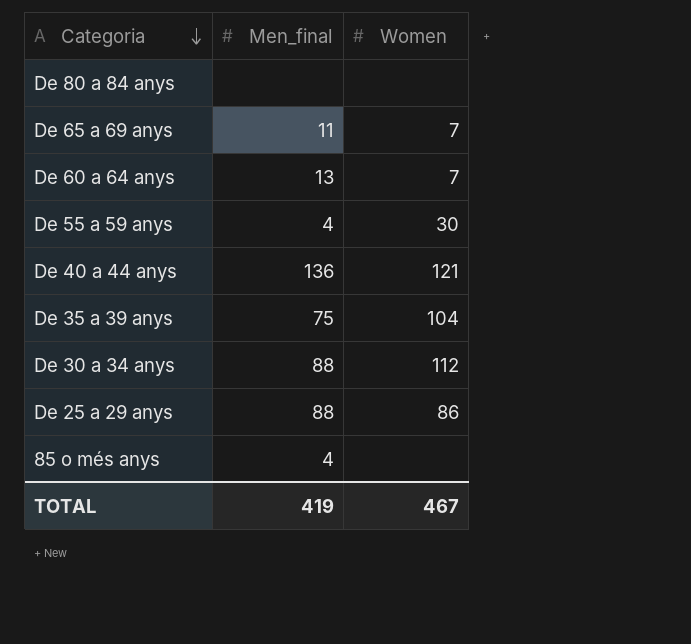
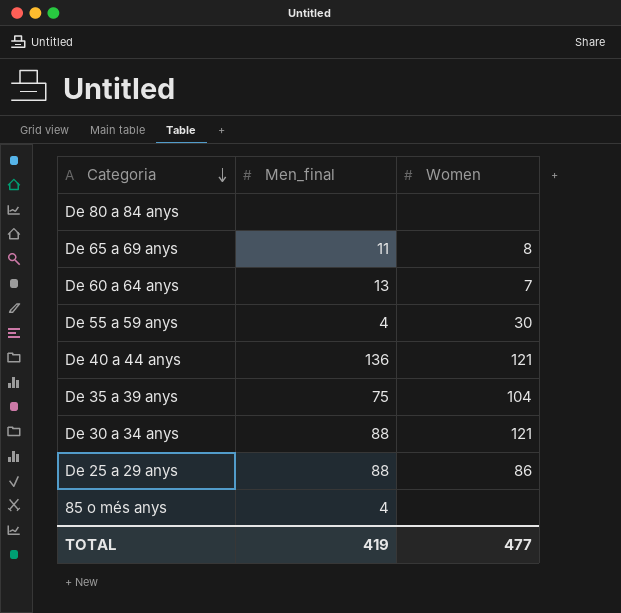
De 65 a 69 anys | Women: 7 -> 8
De 30 a 34 anys | Women: 112 -> 121
TOTAL | Women: 467 -> 477

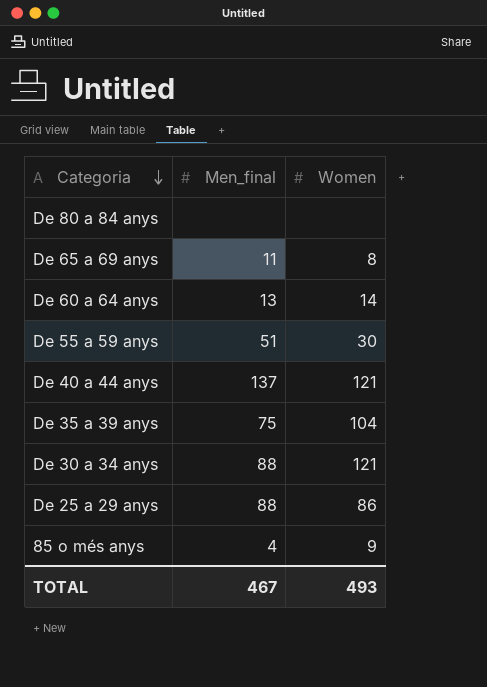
De 60 a 64 anys | Women: 7 -> 14
De 55 a 59 anys | Men_final: 4 -> 51
De 40 a 44 anys | Men_final: 136 -> 137
85 o més anys | Women: none -> 9
TOTAL | Men_final: 419 -> 467
TOTAL | Women: 477 -> 493

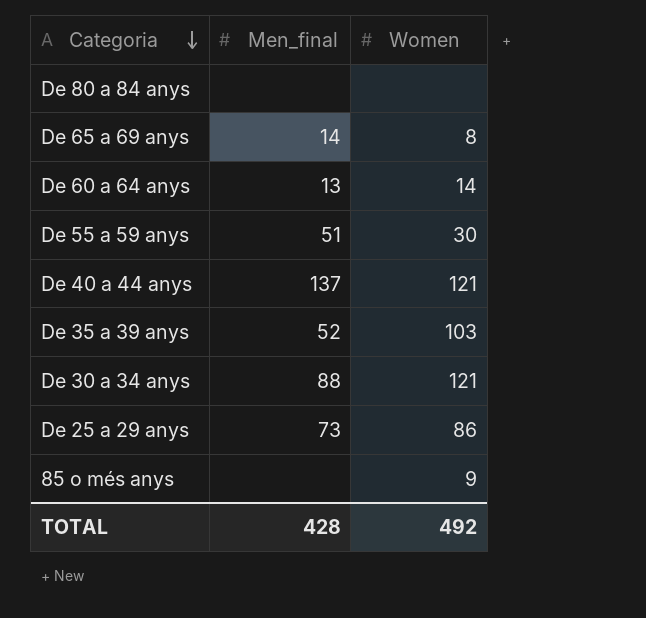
De 65 a 69 anys | Men_final: 11 -> 14
De 35 a 39 anys | Men_final: 75 -> 52
De 35 a 39 anys | Women: 104 -> 103
De 25 a 29 anys | Men_final: 88 -> 73
85 o més anys | Men_final: 4 -> none
TOTAL | Men_final: 467 -> 428
TOTAL | Women: 493 -> 492

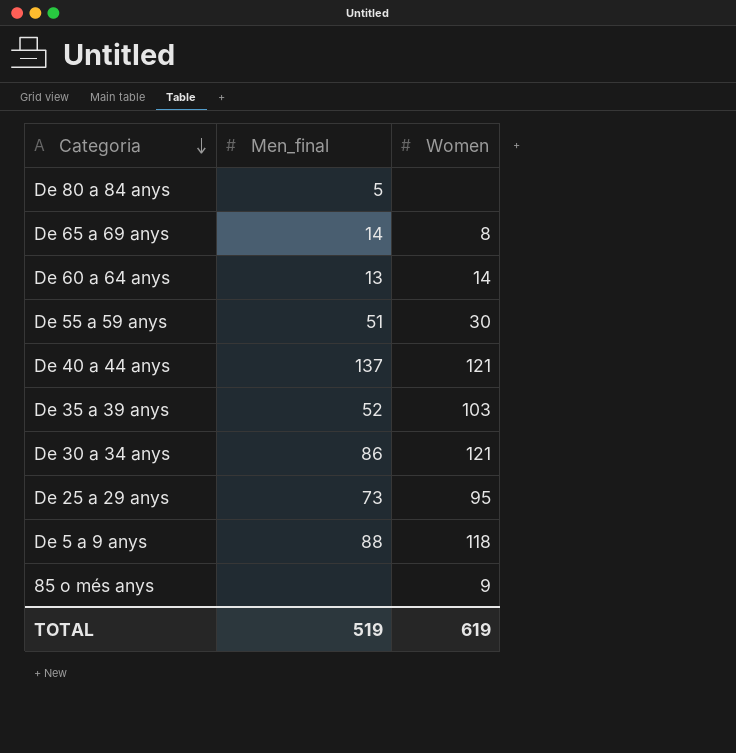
De 80 a 84 anys | Men_final: none -> 5
De 30 a 34 anys | Men_final: 88 -> 86
De 25 a 29 anys | Women: 86 -> 95
row De 5 a 9 anys: none -> 88 | 118
TOTAL | Men_final: 428 -> 519
TOTAL | Women: 492 -> 619

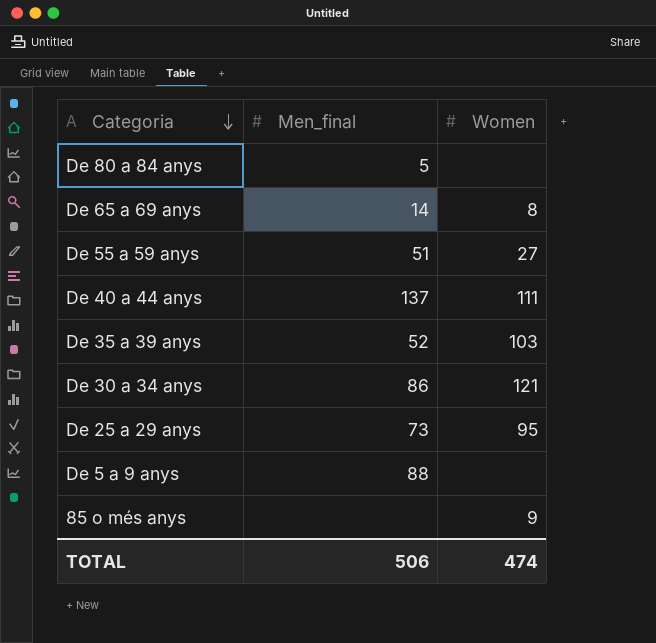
row De 60 a 64 anys: 13 | 14 -> none
De 55 a 59 anys | Women: 30 -> 27
De 40 a 44 anys | Women: 121 -> 111
De 5 a 9 anys | Women: 118 -> none
TOTAL | Men_final: 519 -> 506
TOTAL | Women: 619 -> 474

